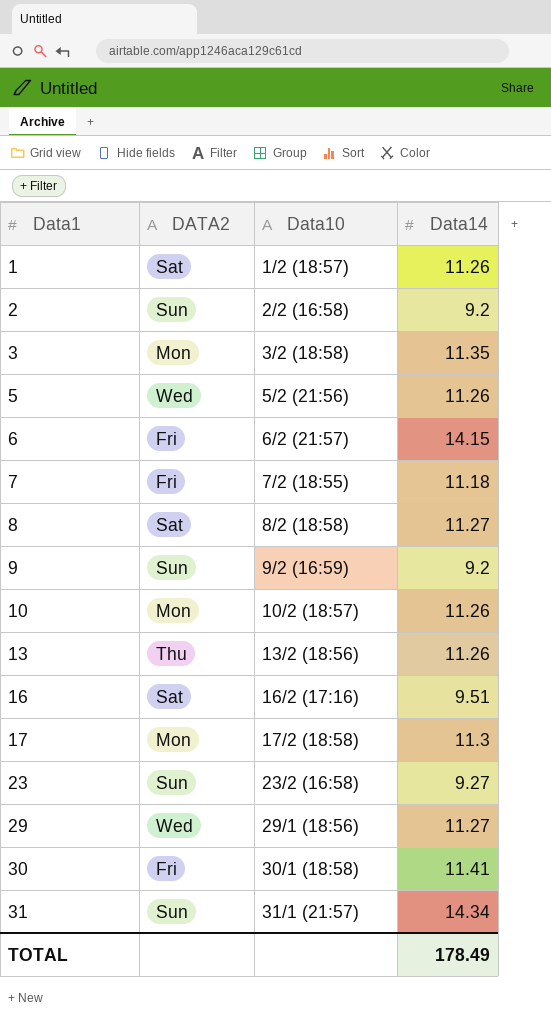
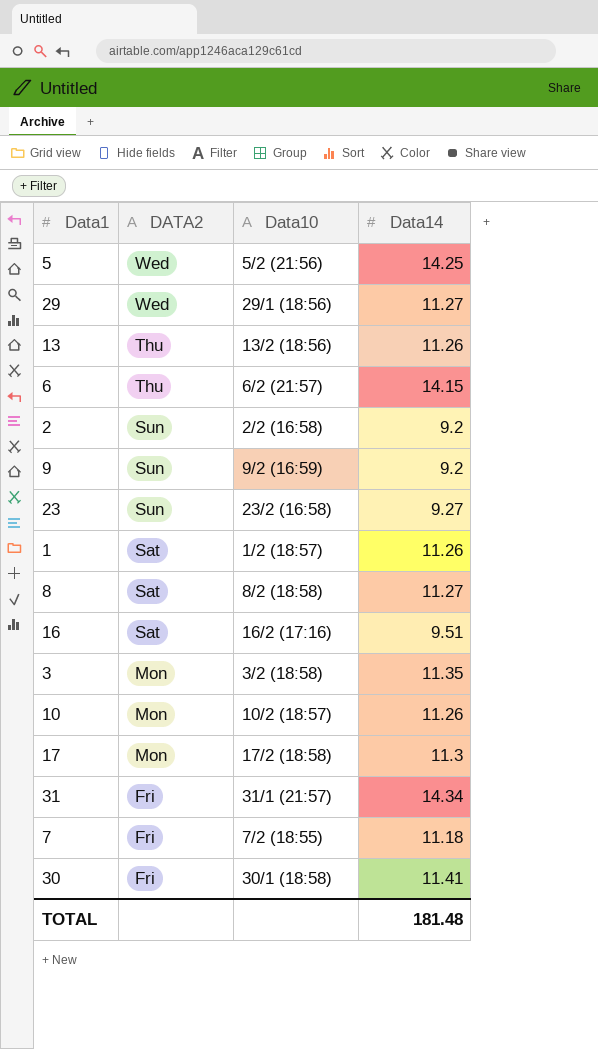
row order: Data1 ascending -> DATA2 descending
5 | Data14: 11.26 -> 14.25
6 | DATA2: Fri -> Thu
31 | DATA2: Sun -> Fri
TOTAL | Data14: 178.49 -> 181.48

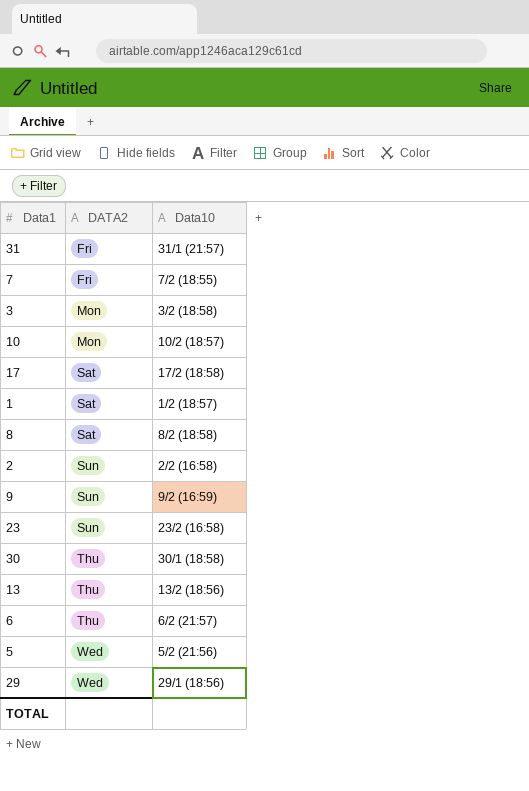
row order: DATA2 descending -> DATA2 ascending
column Data14 | position: 4 -> none
row 16: Sat | 16/2 (17:16) | 9.51 -> none
17 | DATA2: Mon -> Sat
30 | DATA2: Fri -> Thu

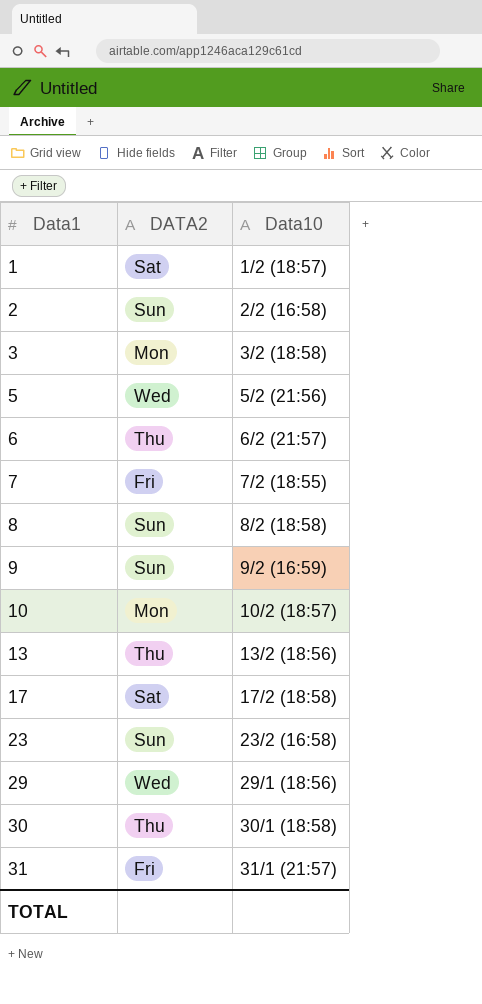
row order: DATA2 ascending -> Data1 ascending
8 | DATA2: Sat -> Sun

